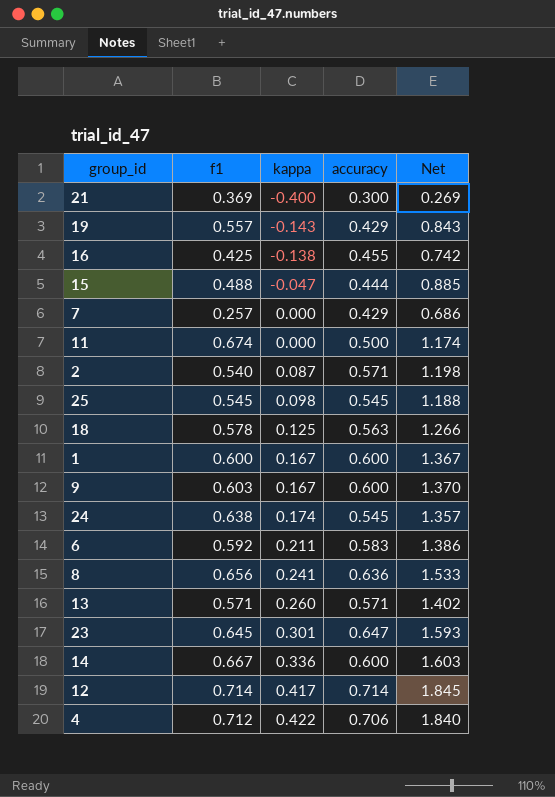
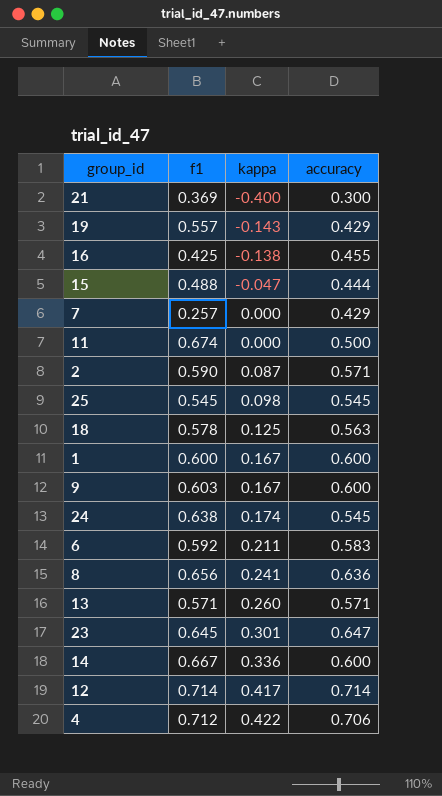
column Net | formula: [f1] + [kappa] + [accuracy] -> none
2 | f1: 0.540 -> 0.590

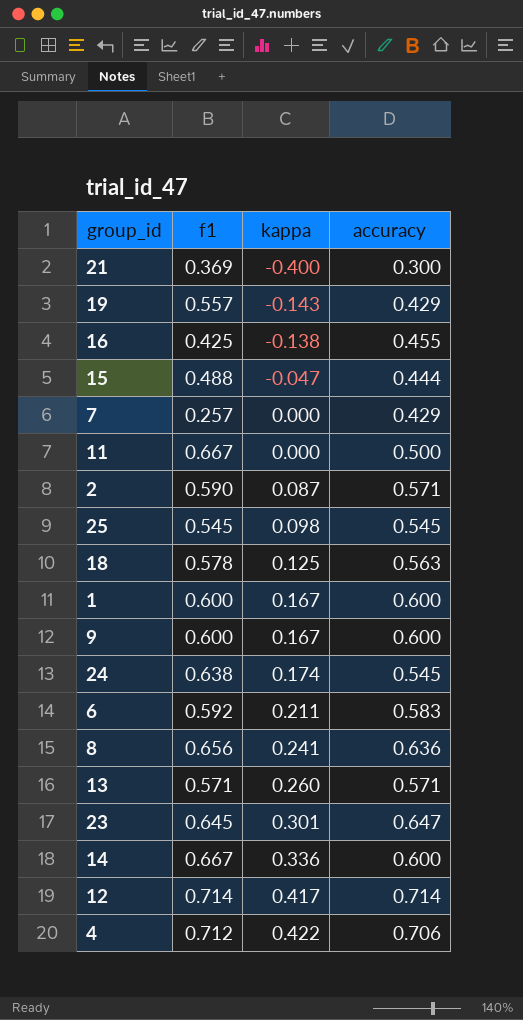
11 | f1: 0.674 -> 0.667
9 | f1: 0.603 -> 0.600

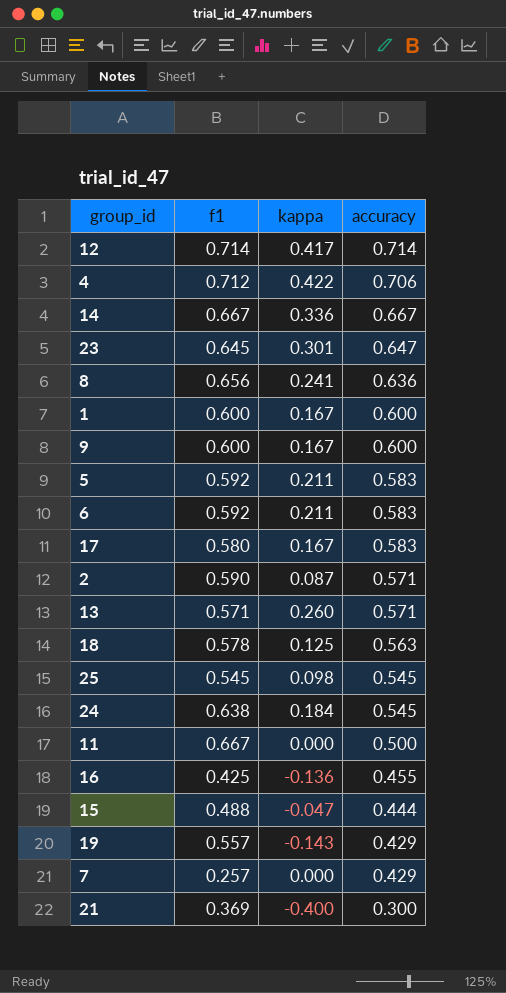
row order: kappa ascending -> accuracy descending
14 | accuracy: 0.600 -> 0.667
row 5: none -> 0.592 | 0.211 | 0.583
row 17: none -> 0.580 | 0.167 | 0.583
24 | kappa: 0.174 -> 0.184
16 | kappa: -0.138 -> -0.136

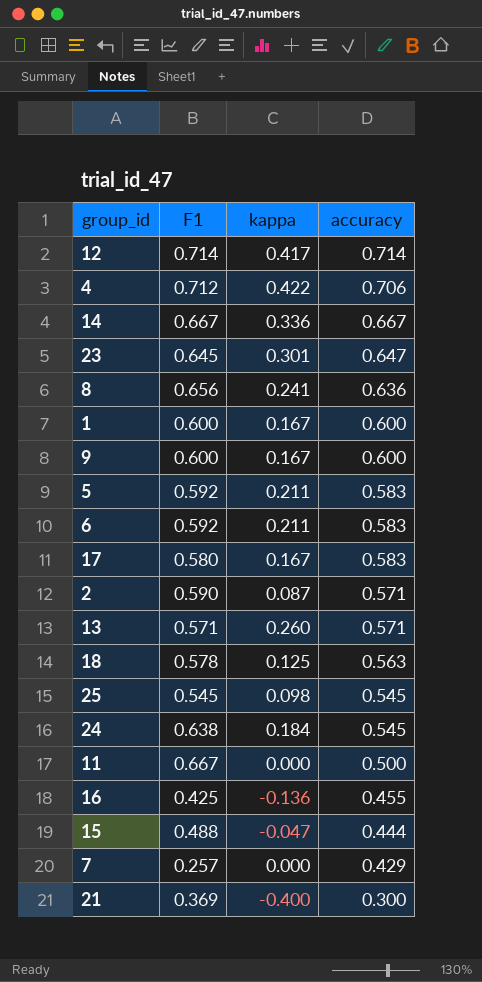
column name: f1 -> F1
row 19: 0.557 | -0.143 | 0.429 -> none

